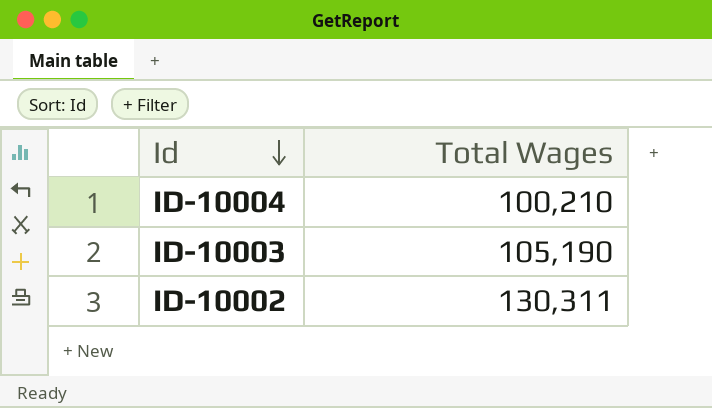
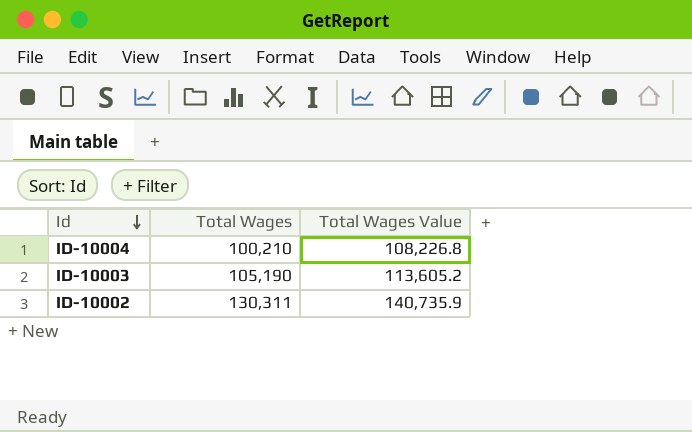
column Total Wages Value | formula: none -> [Total Wages] * 1.08

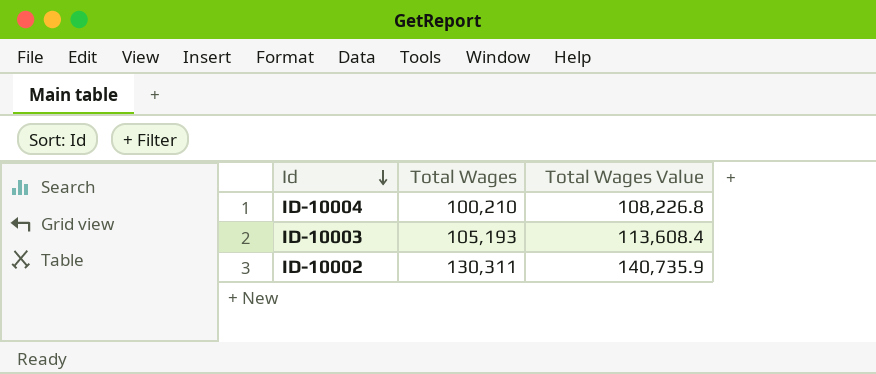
ID-10003 | Total Wages: 105,190 -> 105,193
ID-10003 | Total Wages Value: 113,605.2 -> 113,608.4

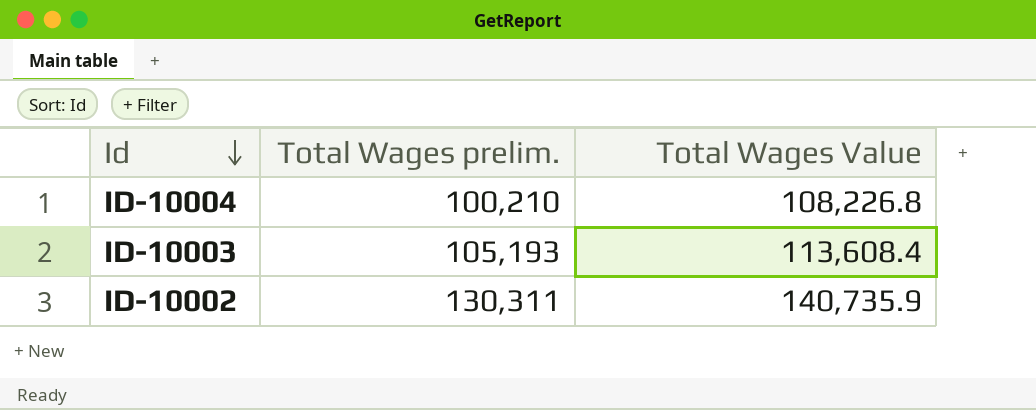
column name: Total Wages -> Total Wages prelim.

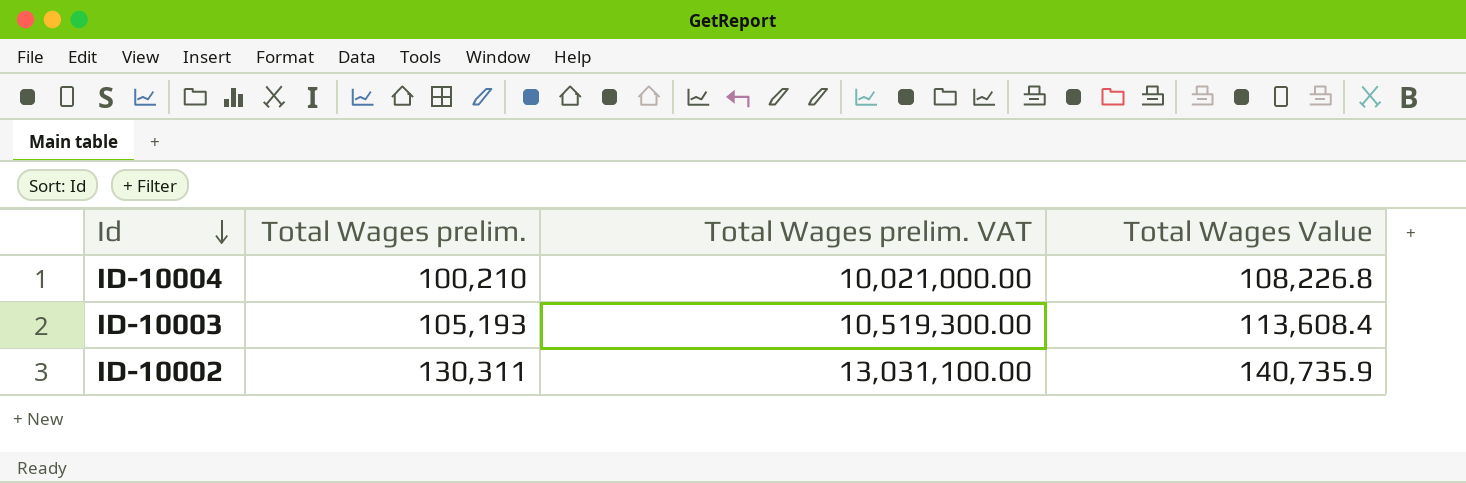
column Total Wages prelim. VAT | formula: none -> [Total Wages prelim.] * 100

